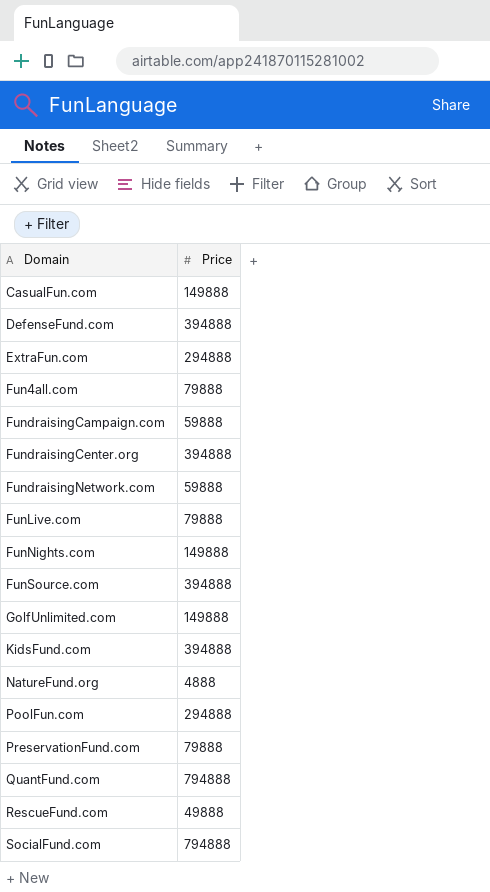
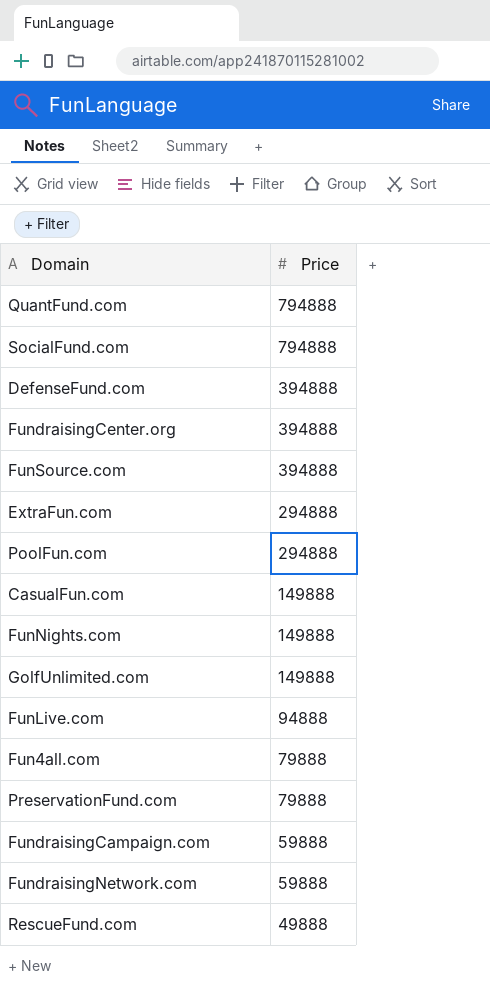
row order: Domain ascending -> Price descending
row KidsFund.com: 394888 -> none
row NatureFund.org: 4888 -> none
FunLive.com | Price: 79888 -> 94888

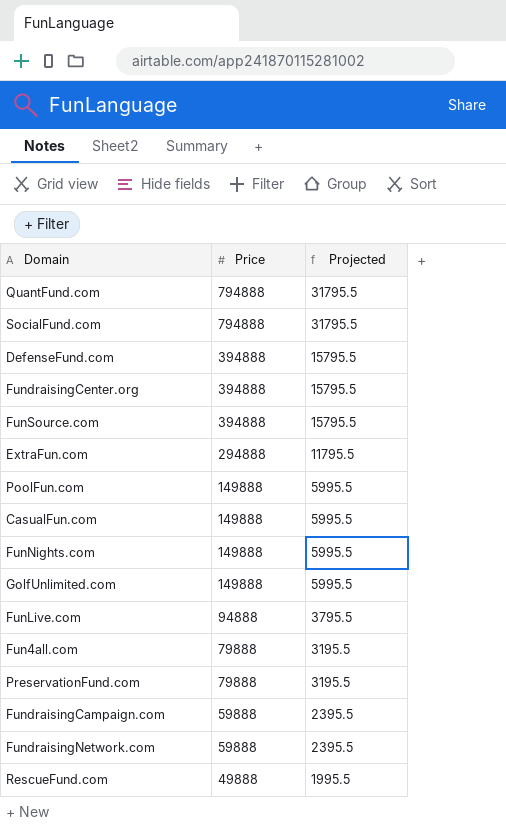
column Projected | formula: none -> [Price] * 0.04
PoolFun.com | Price: 294888 -> 149888

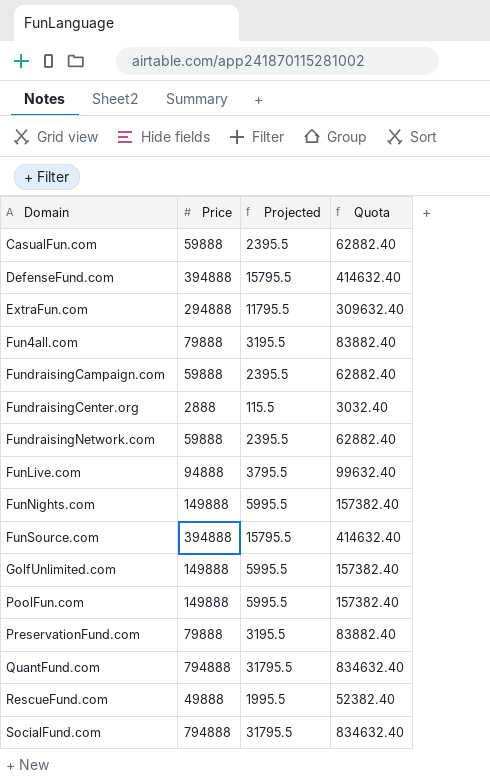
row order: Price descending -> Domain ascending
column Quota | formula: none -> [Price] * 1.05
CasualFun.com | Price: 149888 -> 59888
CasualFun.com | Projected: 5995.5 -> 2395.5
FundraisingCenter.org | Price: 394888 -> 2888
FundraisingCenter.org | Projected: 15795.5 -> 115.5

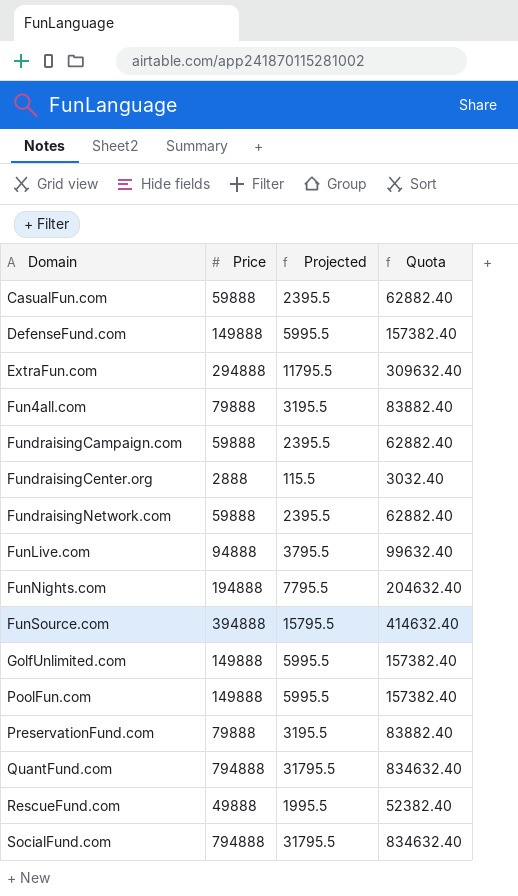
DefenseFund.com | Price: 394888 -> 149888
DefenseFund.com | Projected: 15795.5 -> 5995.5
DefenseFund.com | Quota: 414632.40 -> 157382.40
FunNights.com | Price: 149888 -> 194888
FunNights.com | Projected: 5995.5 -> 7795.5
FunNights.com | Quota: 157382.40 -> 204632.40

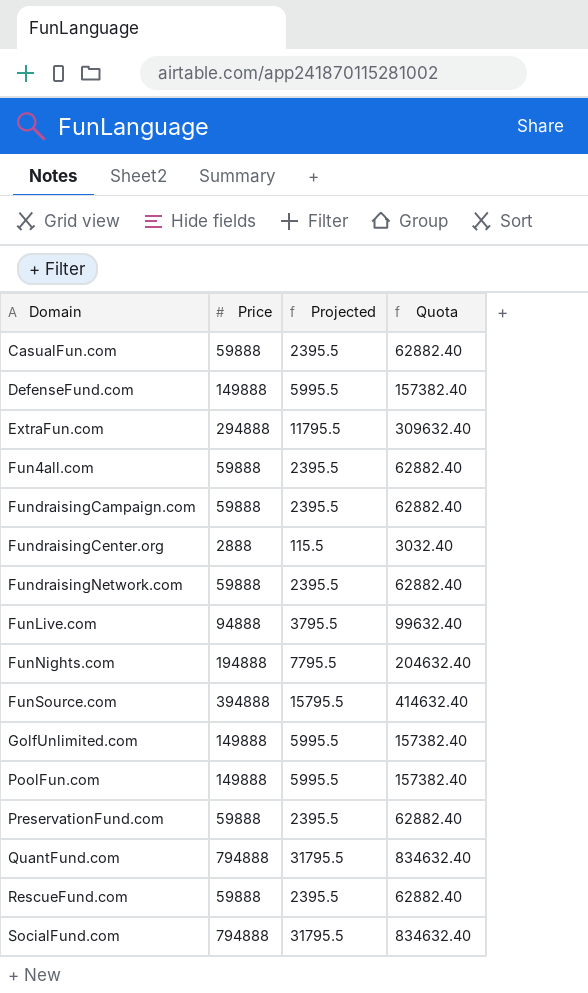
Fun4all.com | Price: 79888 -> 59888
Fun4all.com | Projected: 3195.5 -> 2395.5
Fun4all.com | Quota: 83882.40 -> 62882.40
PreservationFund.com | Price: 79888 -> 59888
PreservationFund.com | Projected: 3195.5 -> 2395.5
PreservationFund.com | Quota: 83882.40 -> 62882.40
RescueFund.com | Price: 49888 -> 59888
RescueFund.com | Projected: 1995.5 -> 2395.5
RescueFund.com | Quota: 52382.40 -> 62882.40

